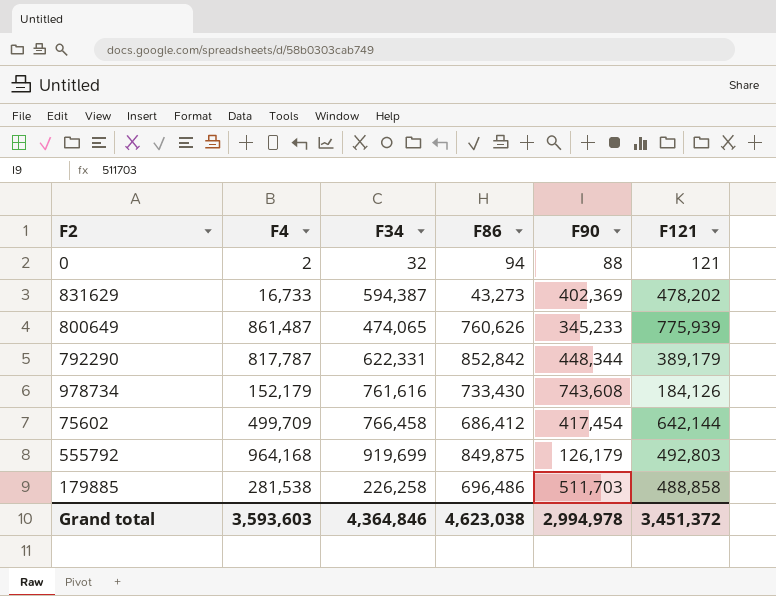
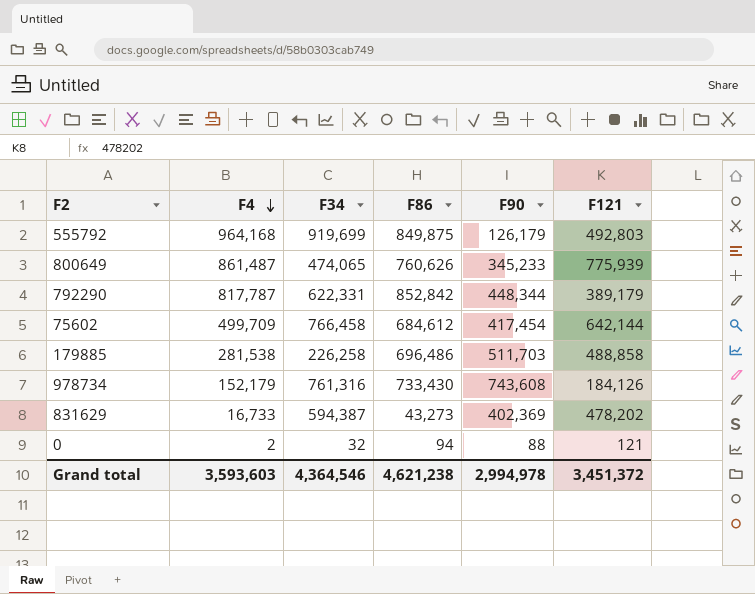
row order: none -> F4 descending
75602 | F86: 686,412 -> 684,612
978734 | F34: 761,616 -> 761,316
Grand total | F34: 4,364,846 -> 4,364,546
Grand total | F86: 4,623,038 -> 4,621,238

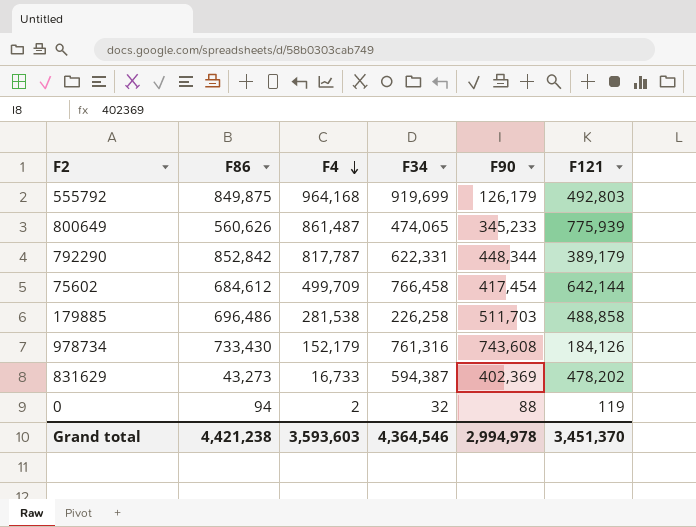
column F86 | position: 4 -> 2
800649 | F86: 760,626 -> 560,626
0 | F121: 121 -> 119
Grand total | F86: 4,621,238 -> 4,421,238
Grand total | F121: 3,451,372 -> 3,451,370

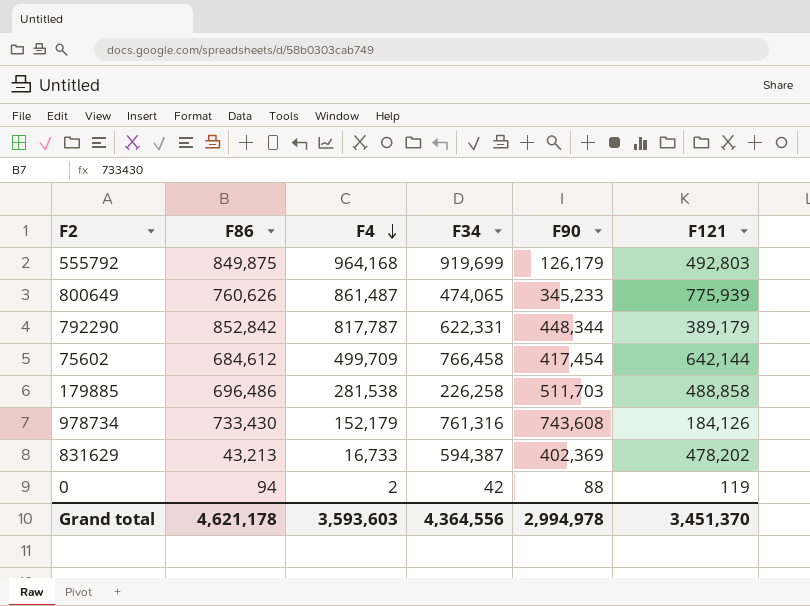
800649 | F86: 560,626 -> 760,626
831629 | F86: 43,273 -> 43,213
0 | F34: 32 -> 42
Grand total | F86: 4,421,238 -> 4,621,178
Grand total | F34: 4,364,546 -> 4,364,556

